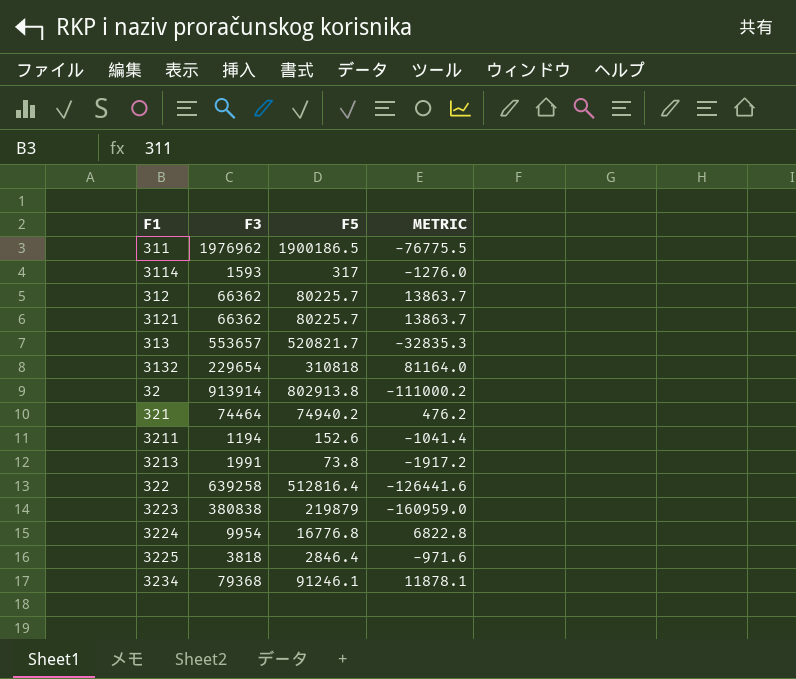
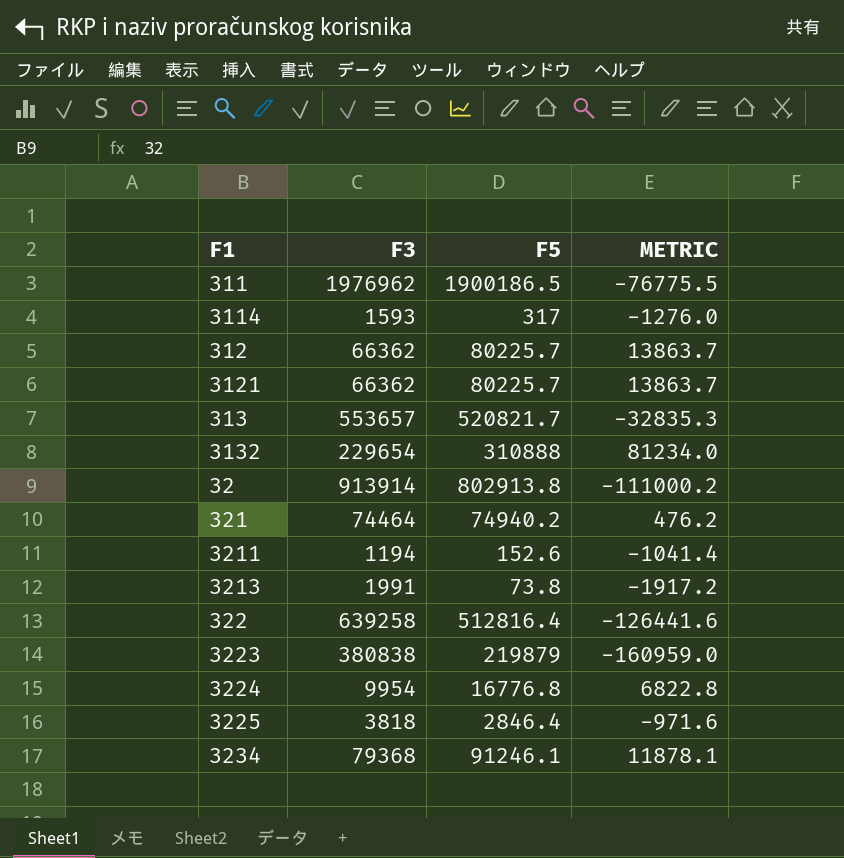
3132 | F5: 310818 -> 310888
3132 | METRIC: 81164.0 -> 81234.0

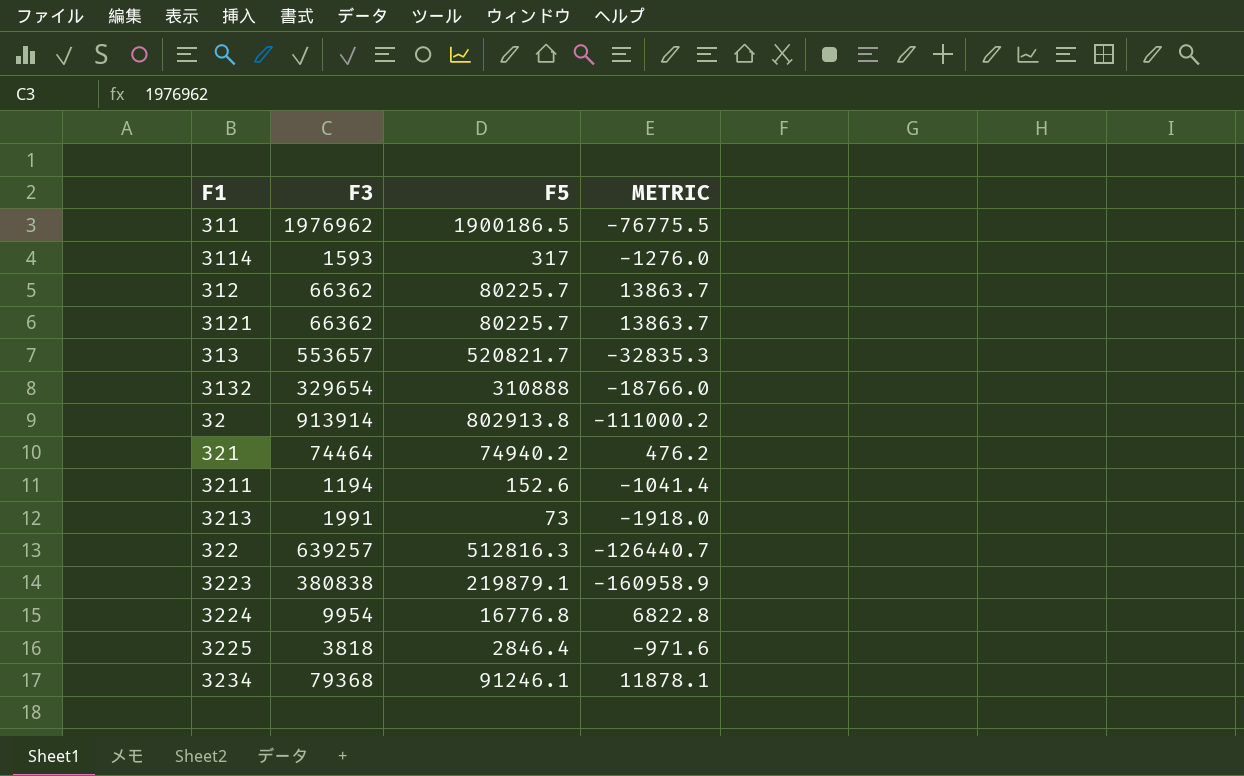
3132 | F3: 229654 -> 329654
3132 | METRIC: 81234.0 -> -18766.0
3213 | F5: 73.8 -> 73
3213 | METRIC: -1917.2 -> -1918.0
322 | F3: 639258 -> 639257
322 | F5: 512816.4 -> 512816.3
322 | METRIC: -126441.6 -> -126440.7
3223 | F5: 219879 -> 219879.1
3223 | METRIC: -160959.0 -> -160958.9

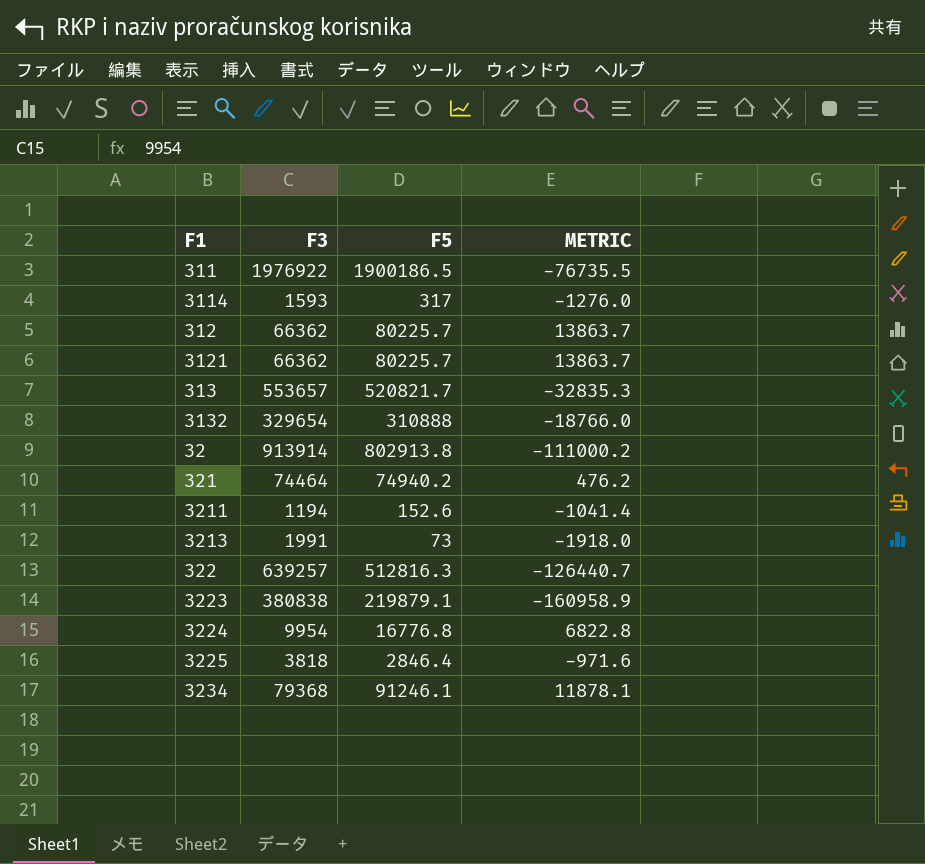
311 | F3: 1976962 -> 1976922
311 | METRIC: -76775.5 -> -76735.5

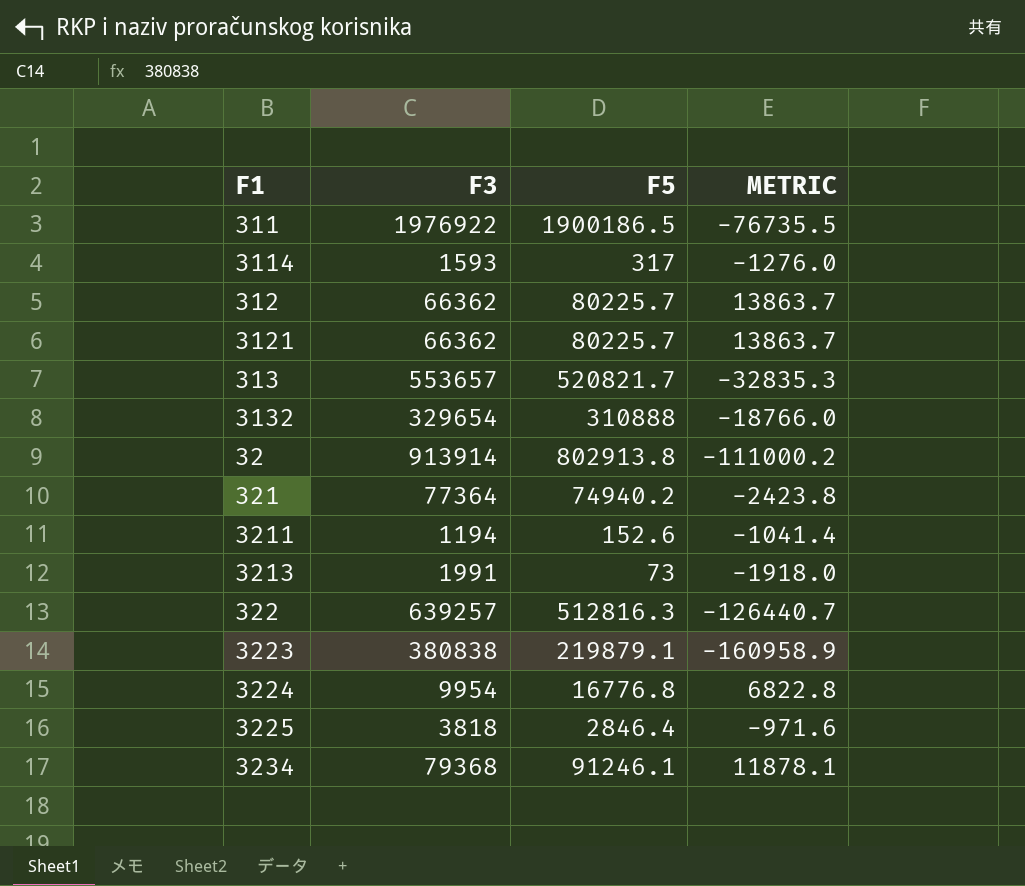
321 | F3: 74464 -> 77364
321 | METRIC: 476.2 -> -2423.8

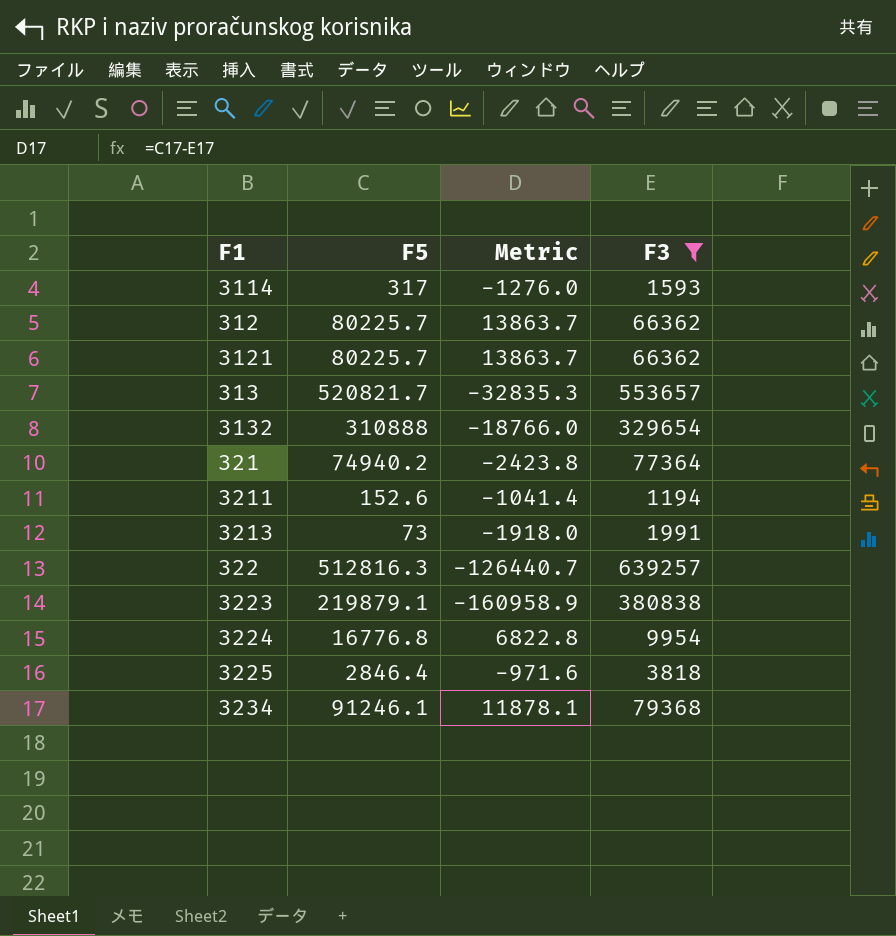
filter: none -> F3 <= 639257
column name: METRIC -> Metric
column F3 | position: 2 -> 4

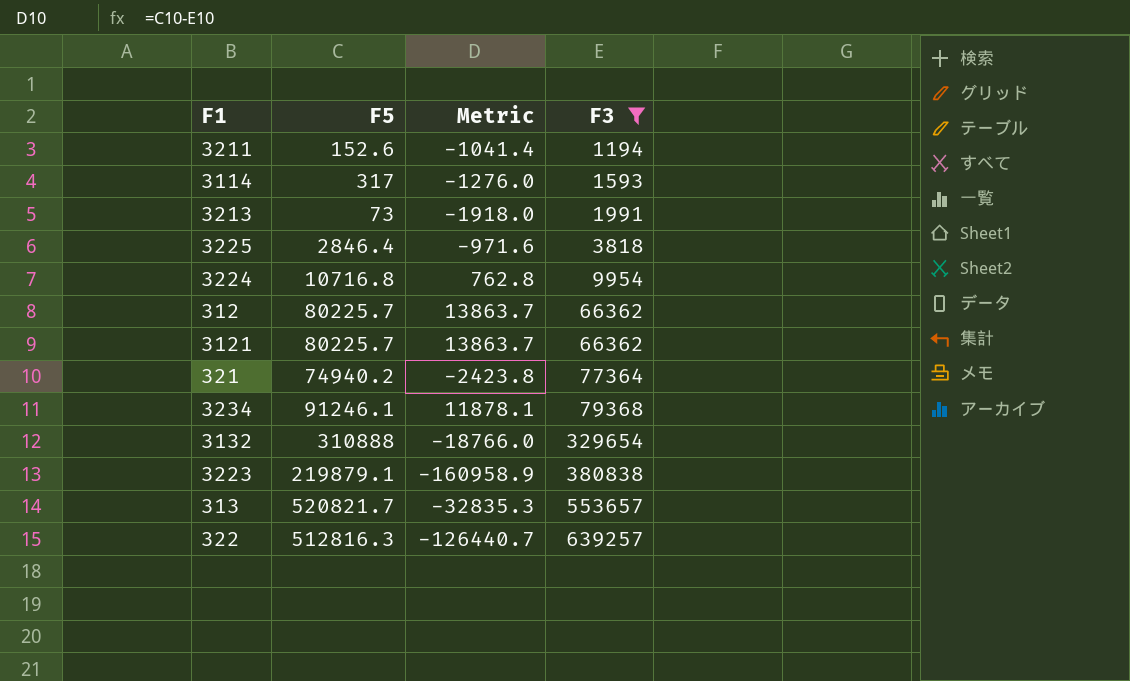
row order: none -> F3 ascending
3224 | F5: 16776.8 -> 10716.8
3224 | Metric: 6822.8 -> 762.8

